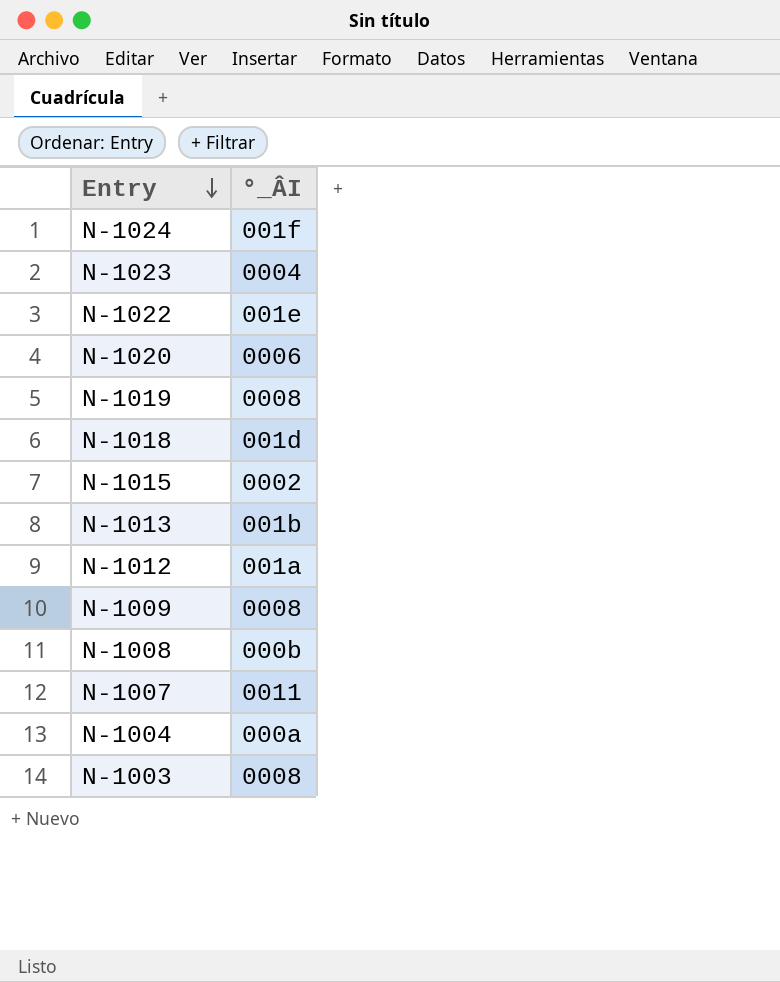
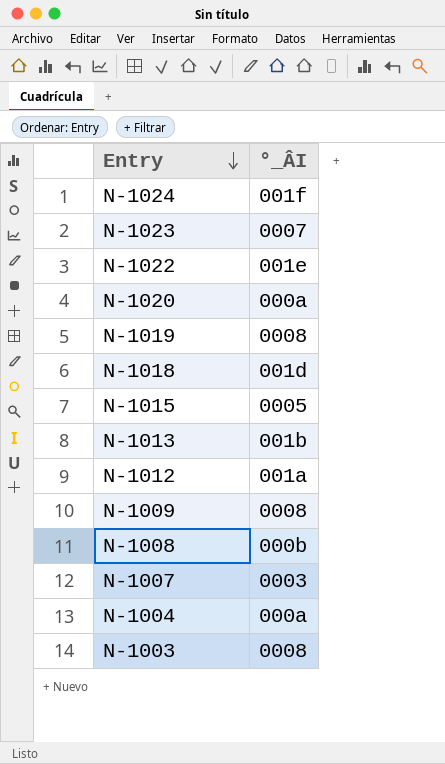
N-1023 | °_ÂI: 0004 -> 0007
N-1020 | °_ÂI: 0006 -> 000a
N-1015 | °_ÂI: 0002 -> 0005
N-1007 | °_ÂI: 0011 -> 0003

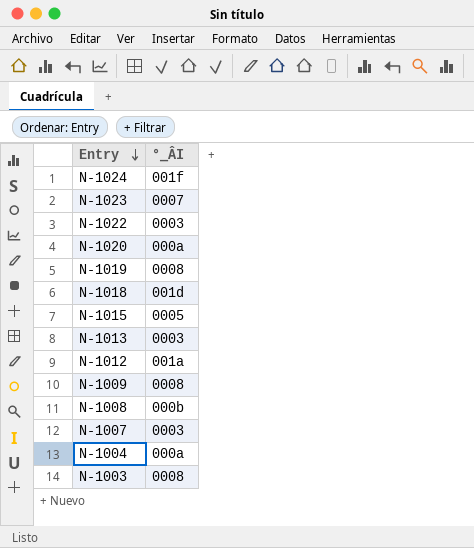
N-1022 | °_ÂI: 001e -> 0003
N-1013 | °_ÂI: 001b -> 0003

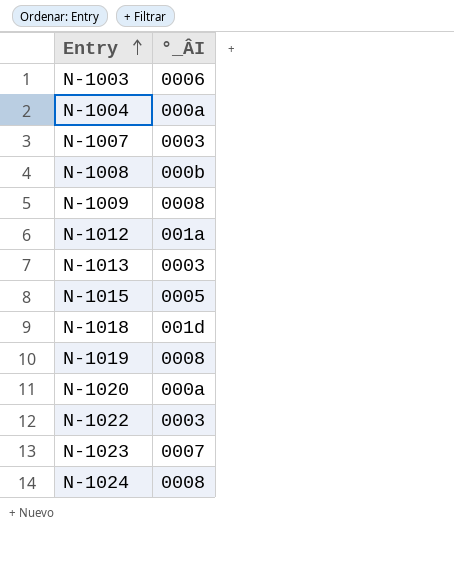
row order: Entry descending -> Entry ascending
N-1003 | °_ÂI: 0008 -> 0006
N-1024 | °_ÂI: 001f -> 0008

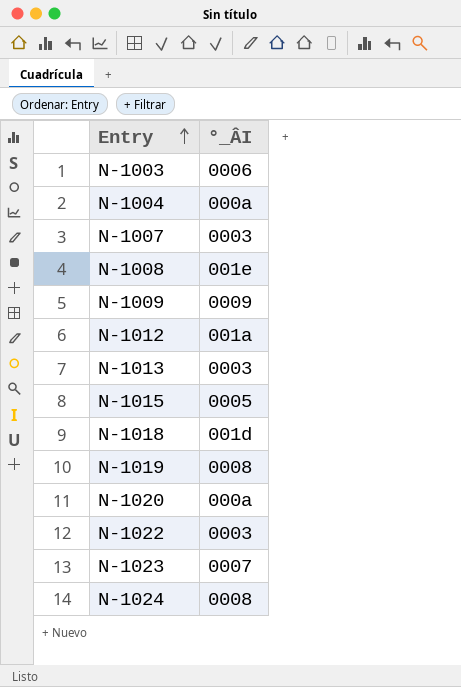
N-1008 | °_ÂI: 000b -> 001e
N-1009 | °_ÂI: 0008 -> 0009

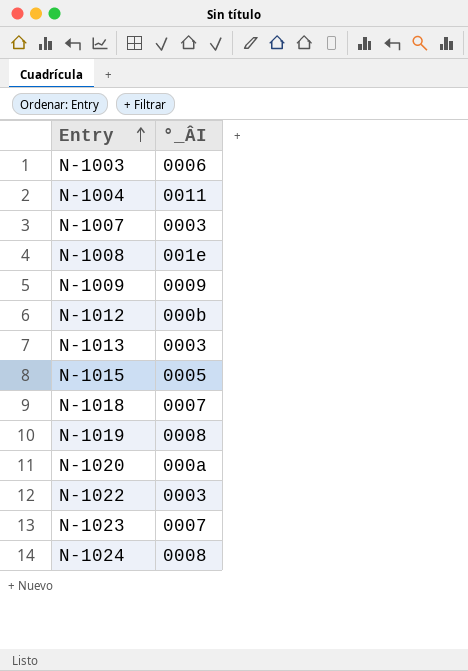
N-1004 | °_ÂI: 000a -> 0011
N-1012 | °_ÂI: 001a -> 000b
N-1018 | °_ÂI: 001d -> 0007

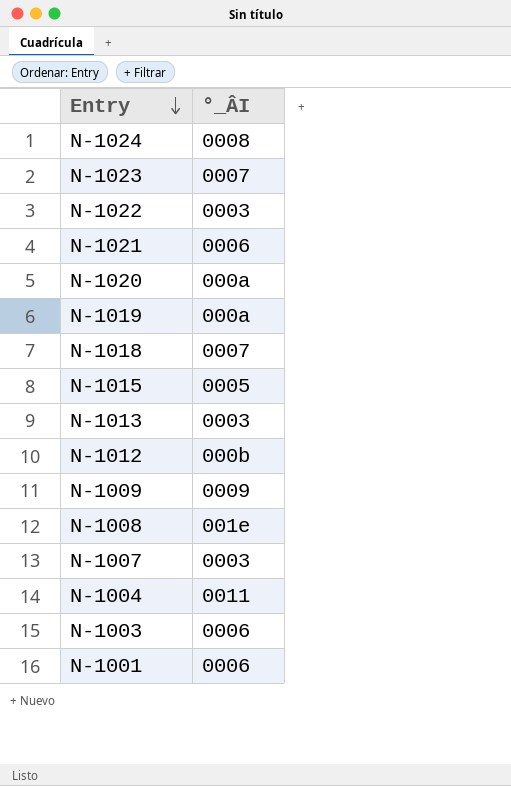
row order: Entry ascending -> Entry descending
row N-1021: none -> 0006
N-1019 | °_ÂI: 0008 -> 000a
row N-1001: none -> 0006

